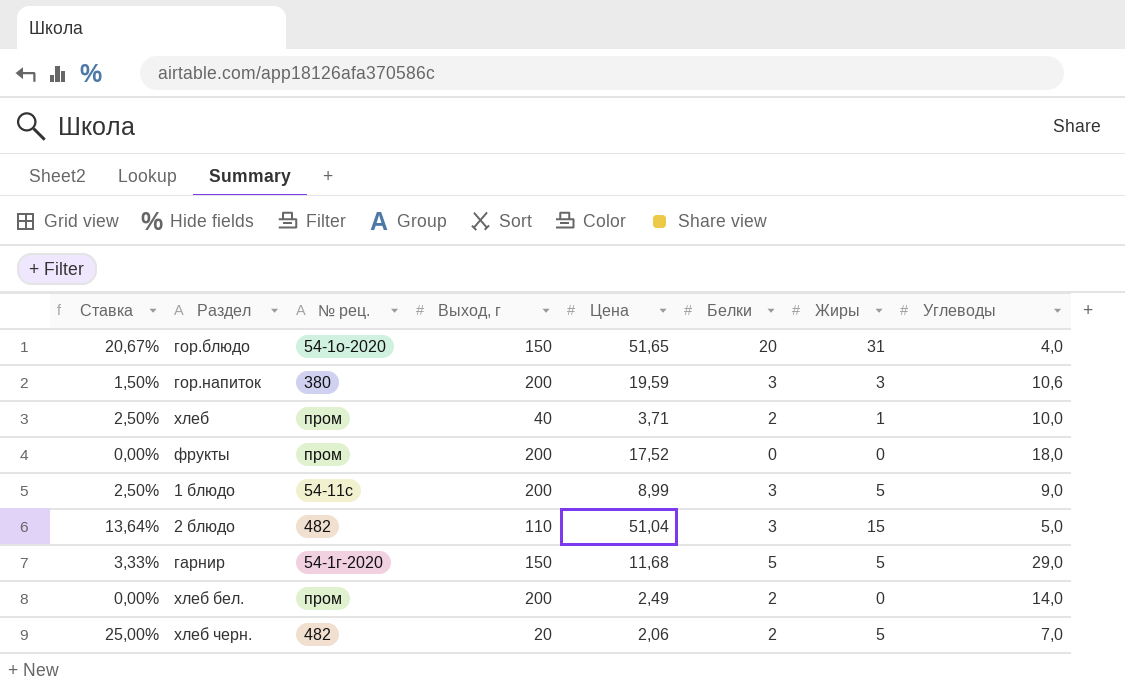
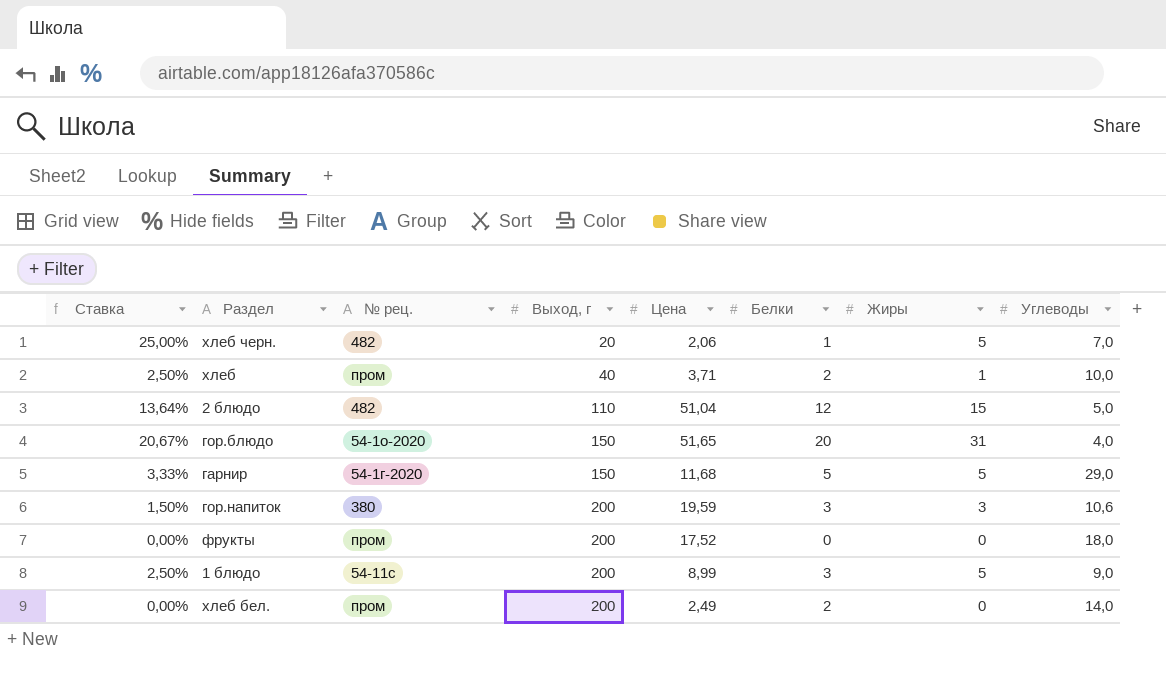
row order: none -> Выход, г ascending
хлеб черн. | Белки: 2 -> 1
2 блюдо | Белки: 3 -> 12

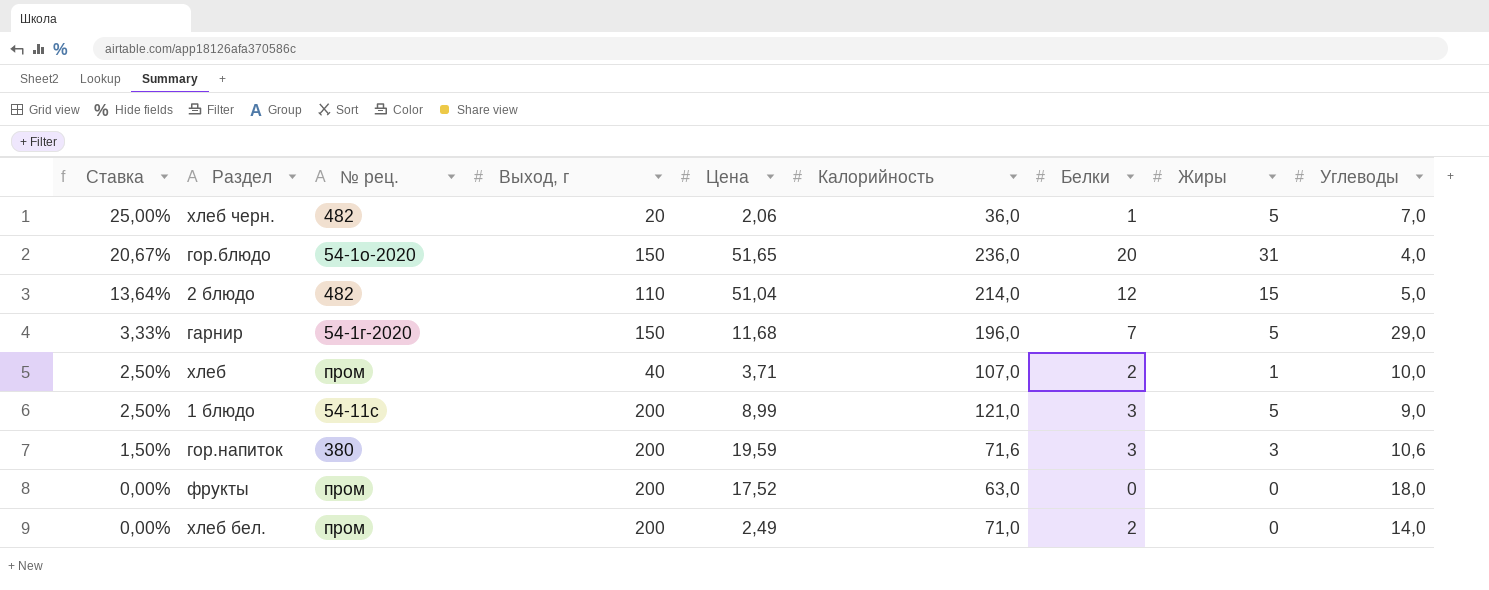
row order: Выход, г ascending -> Ставка descending
column Калорийность | position: none -> 6
гарнир | Белки: 5 -> 7

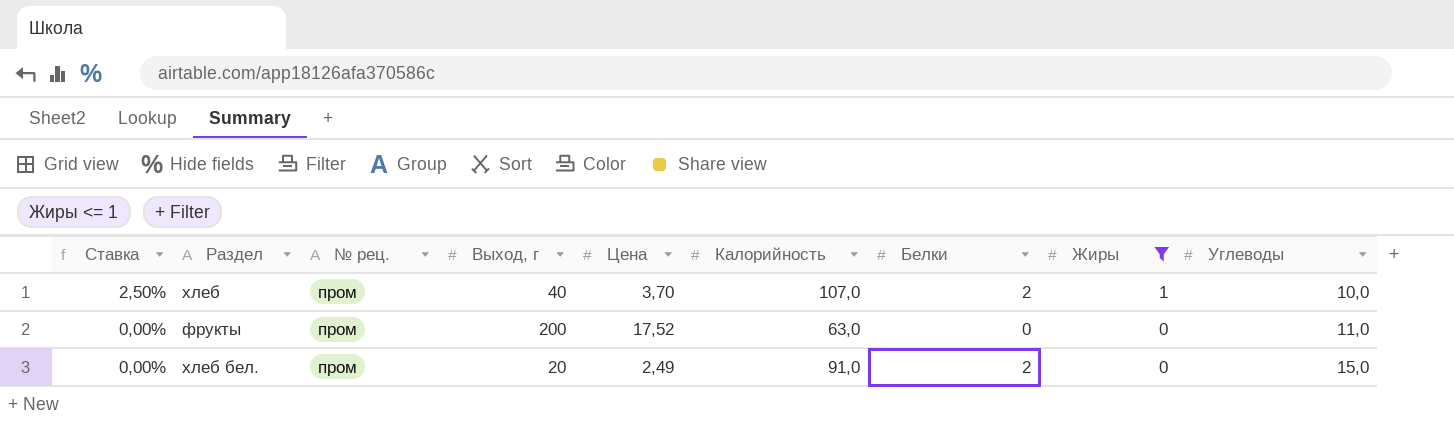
filter: none -> Жиры <= 1
хлеб | Цена: 3,71 -> 3,70
фрукты | Углеводы: 18,0 -> 11,0
хлеб бел. | Выход, г: 200 -> 20
хлеб бел. | Калорийность: 71,0 -> 91,0
хлеб бел. | Углеводы: 14,0 -> 15,0

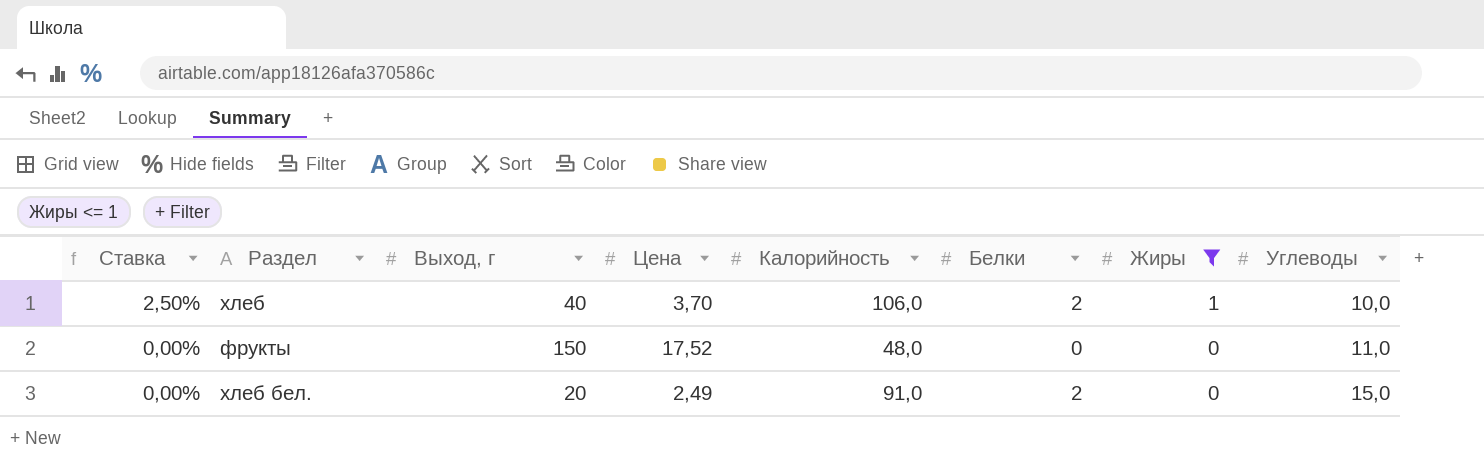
column № рец. | position: 3 -> none
хлеб | Калорийность: 107,0 -> 106,0
фрукты | Выход, г: 200 -> 150
фрукты | Калорийность: 63,0 -> 48,0

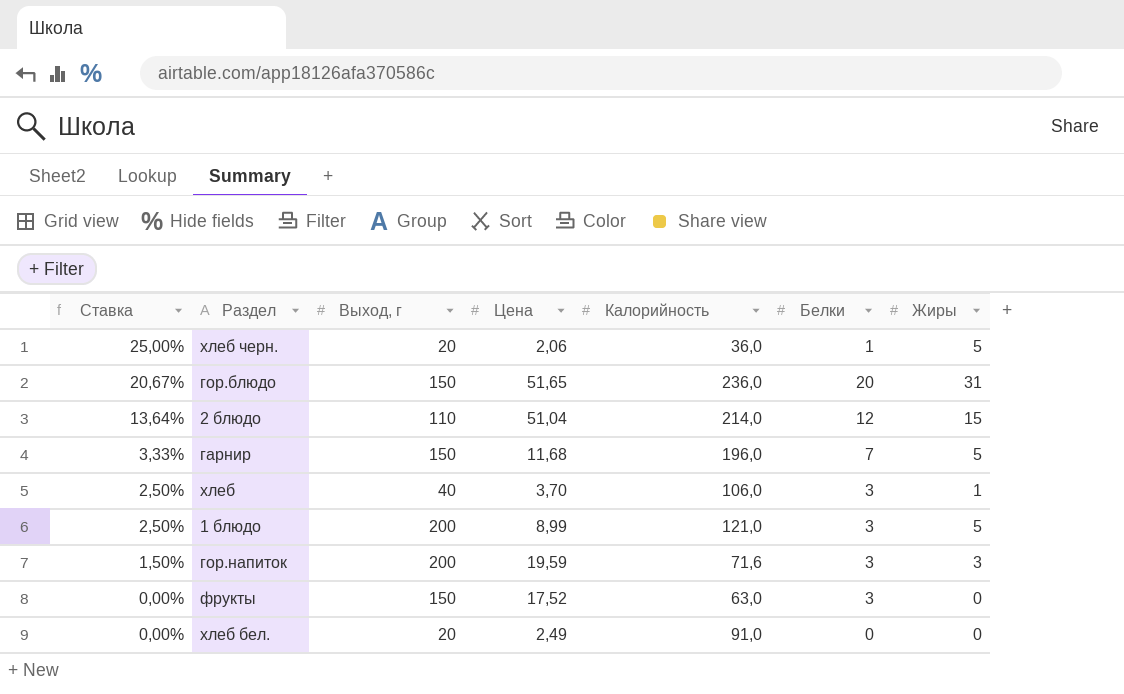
filter: Жиры <= 1 -> none
column Углеводы | position: 8 -> none
хлеб | Белки: 2 -> 3
фрукты | Калорийность: 48,0 -> 63,0
фрукты | Белки: 0 -> 3
хлеб бел. | Белки: 2 -> 0

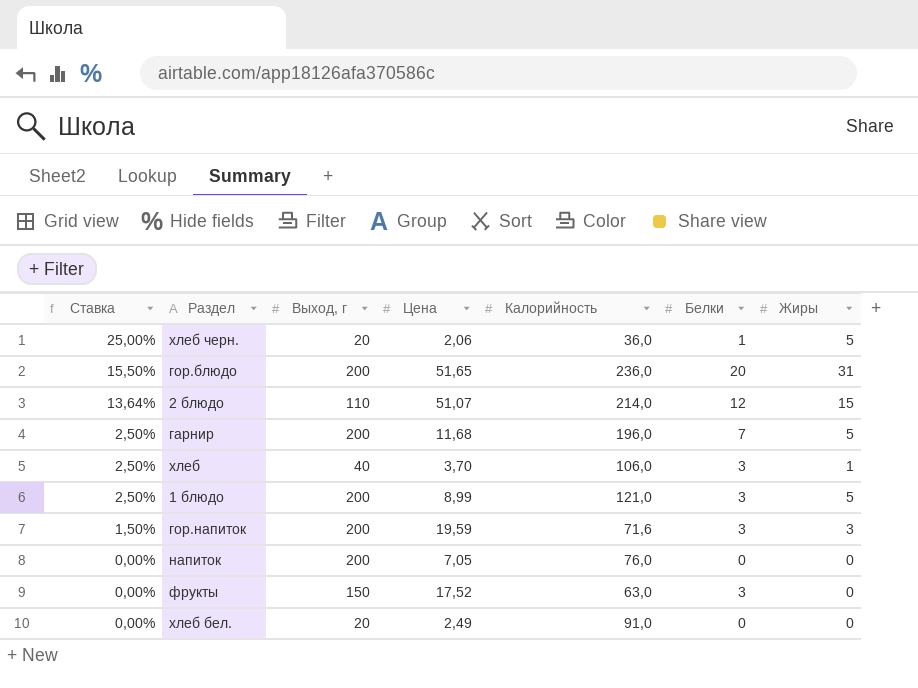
гор.блюдо | Ставка: 20,67% -> 15,50%
гор.блюдо | Выход, г: 150 -> 200
2 блюдо | Цена: 51,04 -> 51,07
гарнир | Ставка: 3,33% -> 2,50%
гарнир | Выход, г: 150 -> 200
row напиток: none -> 0,00% | 200 | 7,05 | 76,0 | 0 | 0

